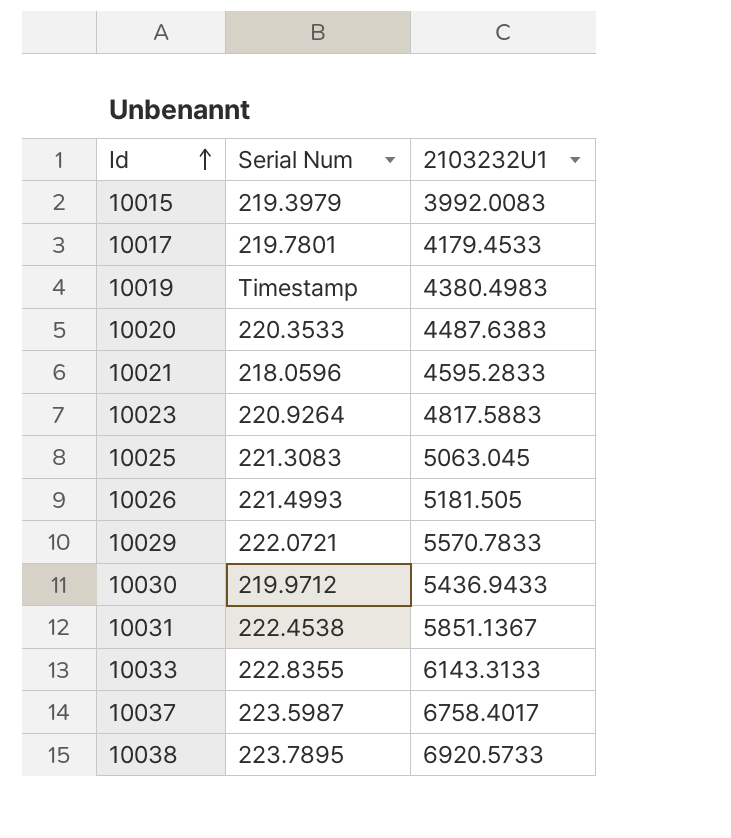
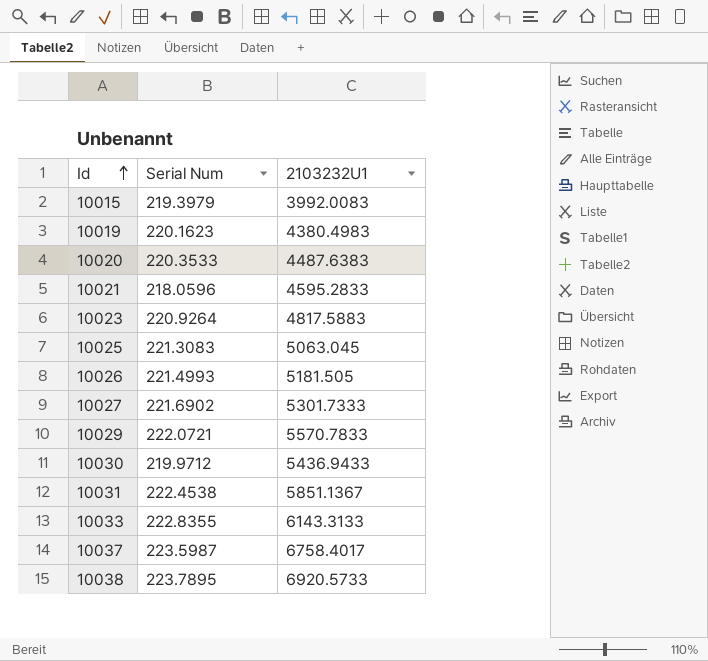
row 10017: 219.7801 | 4179.4533 -> none
10019 | Serial Num: Timestamp -> 220.1623
row 10027: none -> 221.6902 | 5301.7333

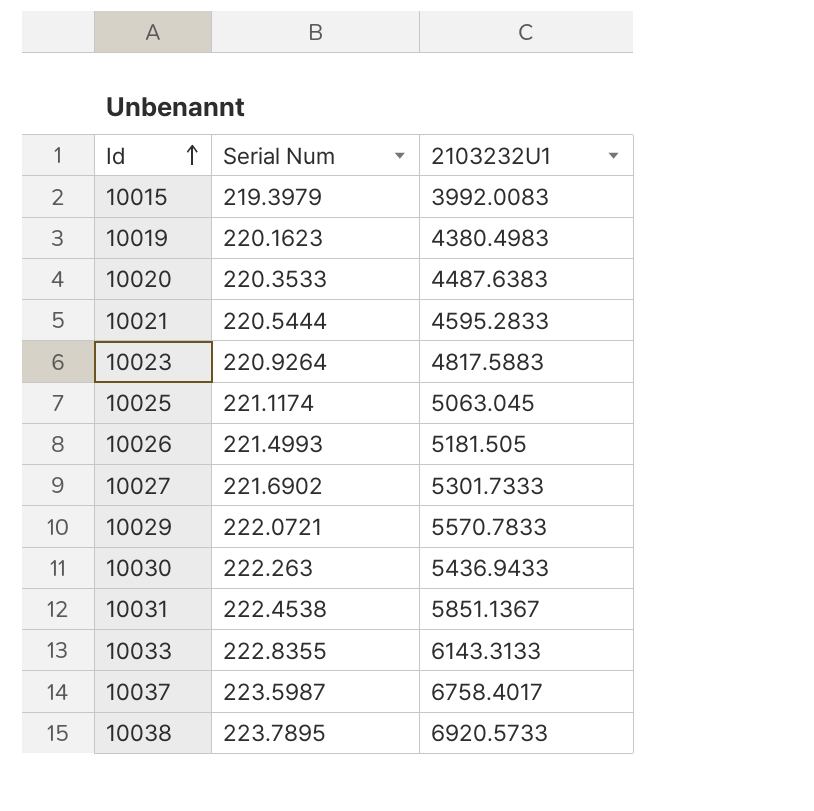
10021 | Serial Num: 218.0596 -> 220.5444
10025 | Serial Num: 221.3083 -> 221.1174
10030 | Serial Num: 219.9712 -> 222.263

